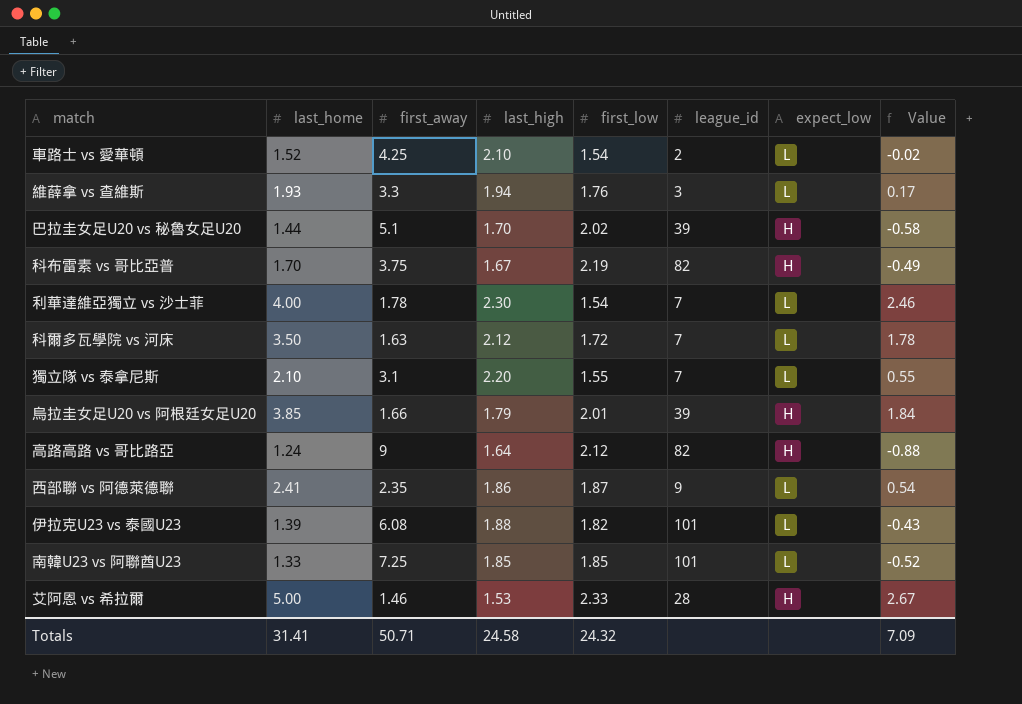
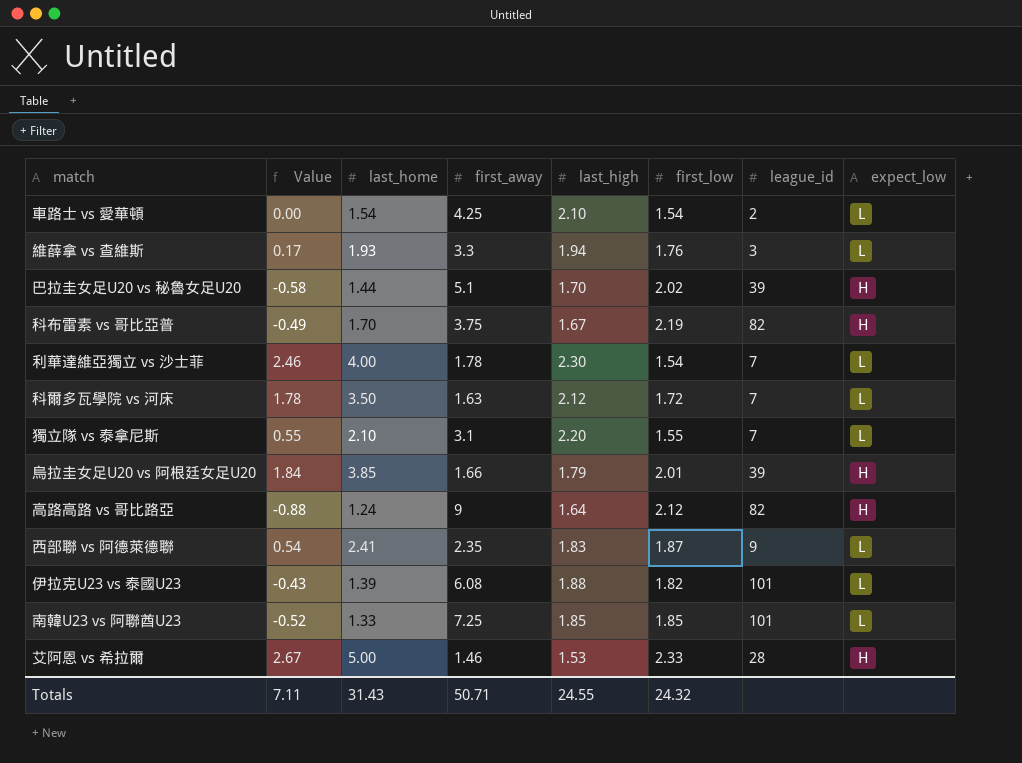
column Value | position: 8 -> 2
車路士 vs 愛華頓 | Value: -0.02 -> 0.00
車路士 vs 愛華頓 | last_home: 1.52 -> 1.54
西部聯 vs 阿德萊德聯 | last_high: 1.86 -> 1.83
Totals | Value: 7.09 -> 7.11
Totals | last_home: 31.41 -> 31.43
Totals | last_high: 24.58 -> 24.55

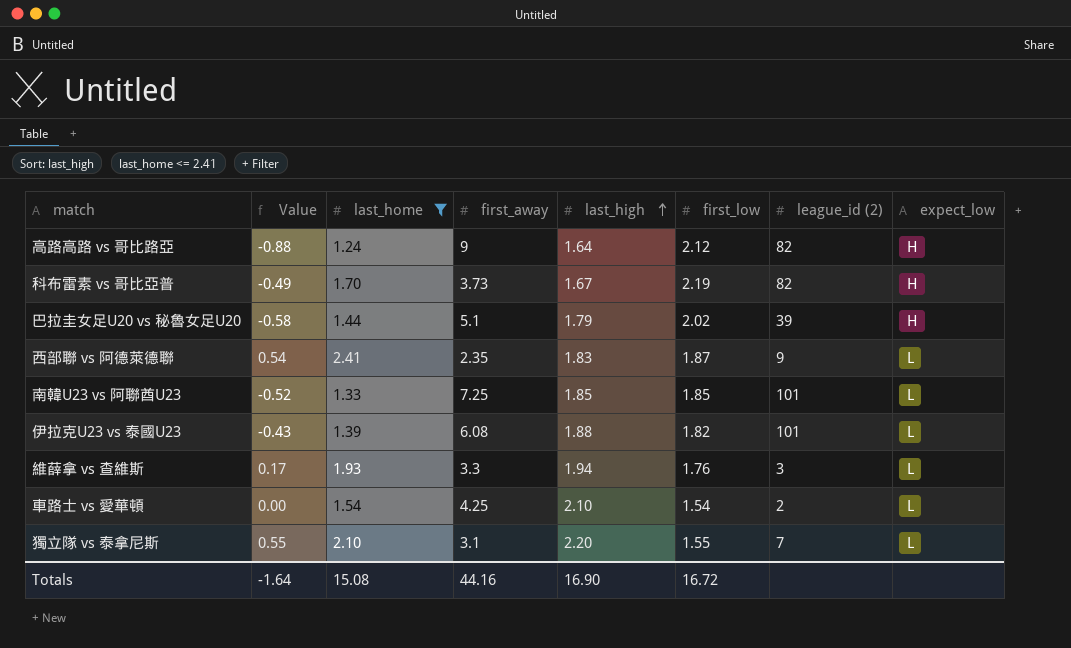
filter: none -> last_home <= 2.41
row order: none -> last_high ascending
column name: league_id -> league_id (2)
科布雷素 vs 哥比亞普 | first_away: 3.75 -> 3.73
巴拉圭女足U20 vs 秘魯女足U20 | last_high: 1.70 -> 1.79
Totals | Value: 7.11 -> -1.64
Totals | last_home: 31.43 -> 15.08
Totals | first_away: 50.71 -> 44.16
Totals | last_high: 24.55 -> 16.90
Totals | first_low: 24.32 -> 16.72

